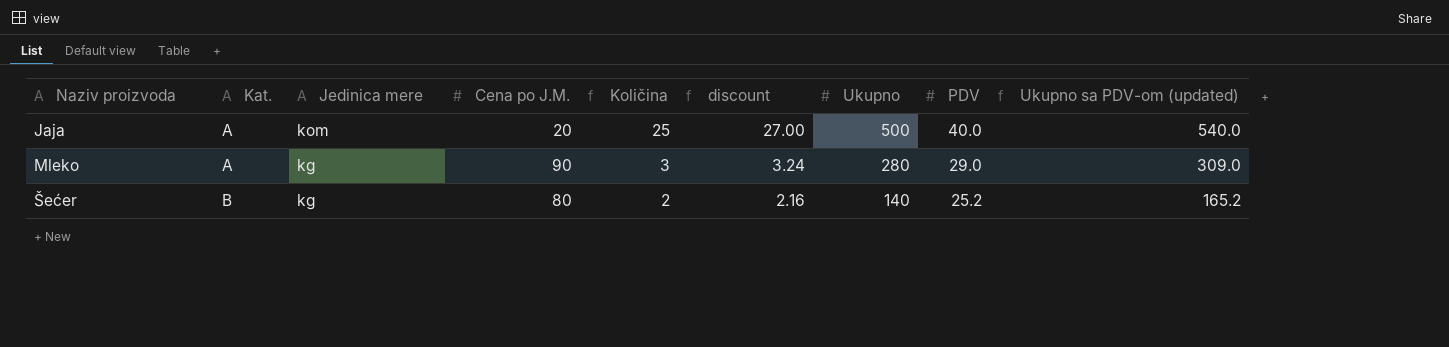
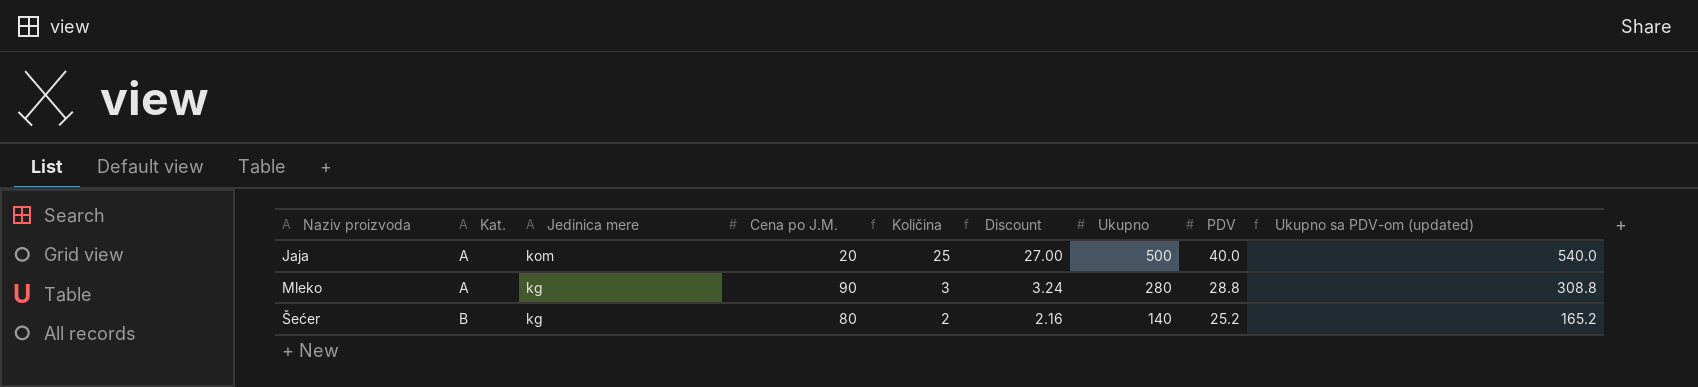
column name: discount -> Discount
Mleko | PDV: 29.0 -> 28.8
Mleko | Ukupno sa PDV-om (updated): 309.0 -> 308.8

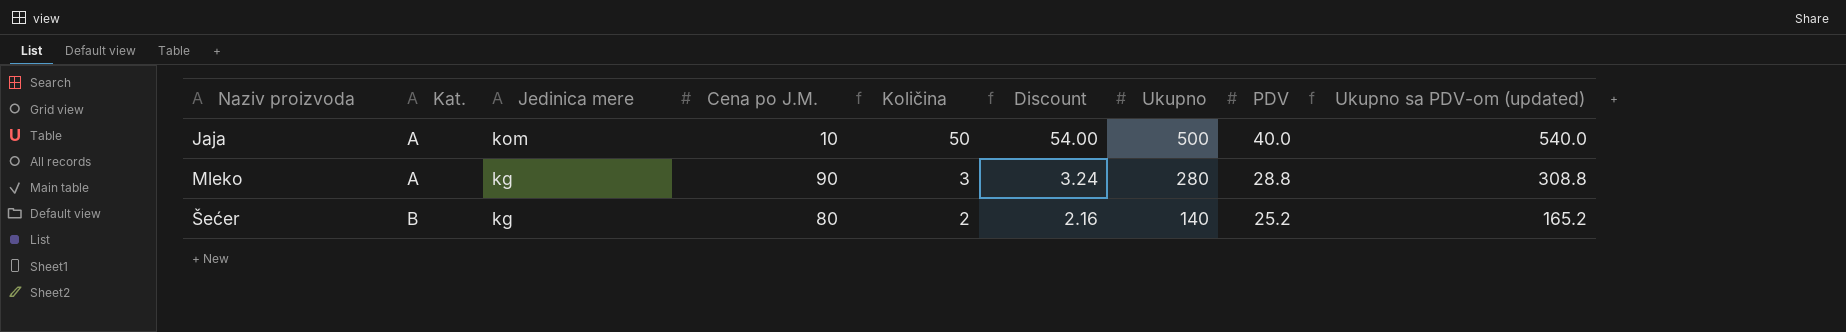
Jaja | Cena po J.M.: 20 -> 10
Jaja | Količina: 25 -> 50
Jaja | Discount: 27.00 -> 54.00

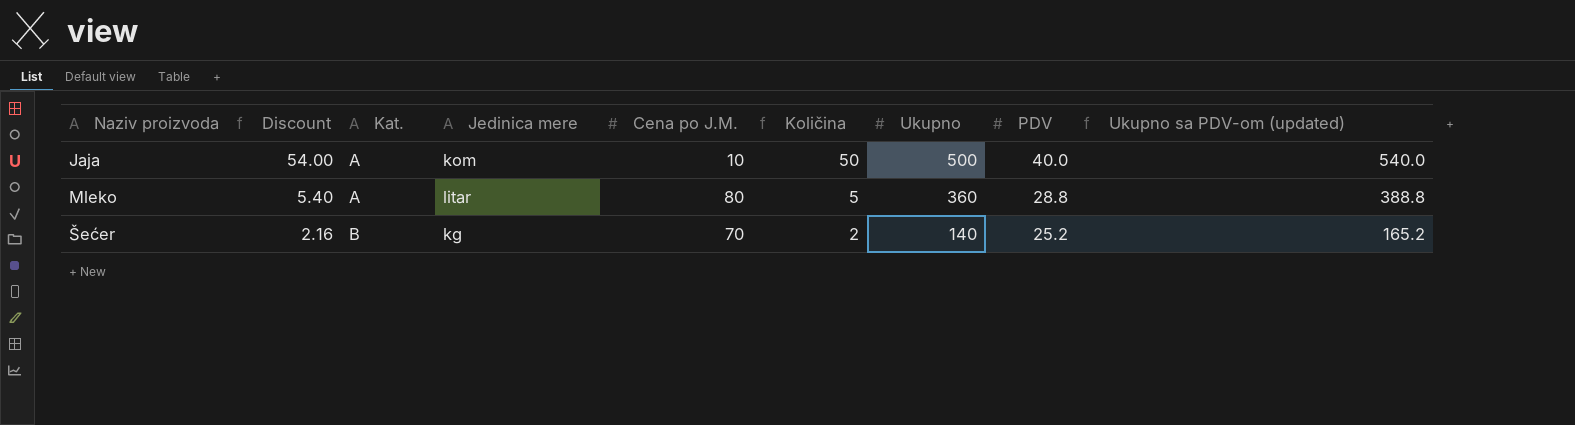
column Discount | position: 6 -> 2
Mleko | Discount: 3.24 -> 5.40
Mleko | Jedinica mere: kg -> litar
Mleko | Cena po J.M.: 90 -> 80
Mleko | Količina: 3 -> 5
Mleko | Ukupno: 280 -> 360
Mleko | Ukupno sa PDV-om (updated): 308.8 -> 388.8
Šećer | Cena po J.M.: 80 -> 70

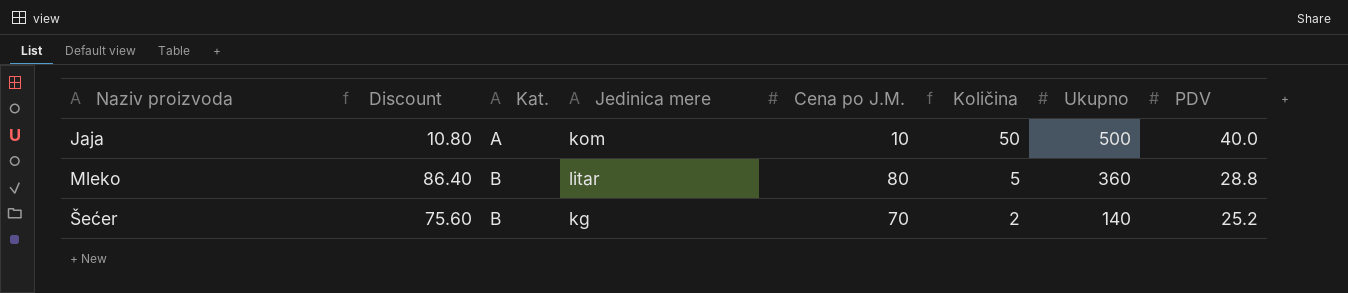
column Ukupno sa PDV-om (updated) | formula: [Ukupno] + [PDV] -> none
column Discount | formula: [Količina] * 1.08 -> [Cena po J.M.] * 1.08
Mleko | Kat.: A -> B

